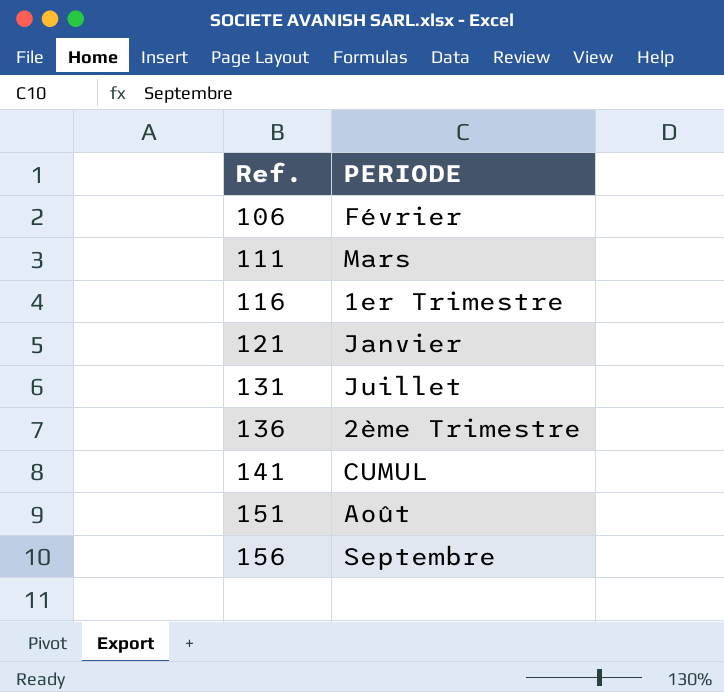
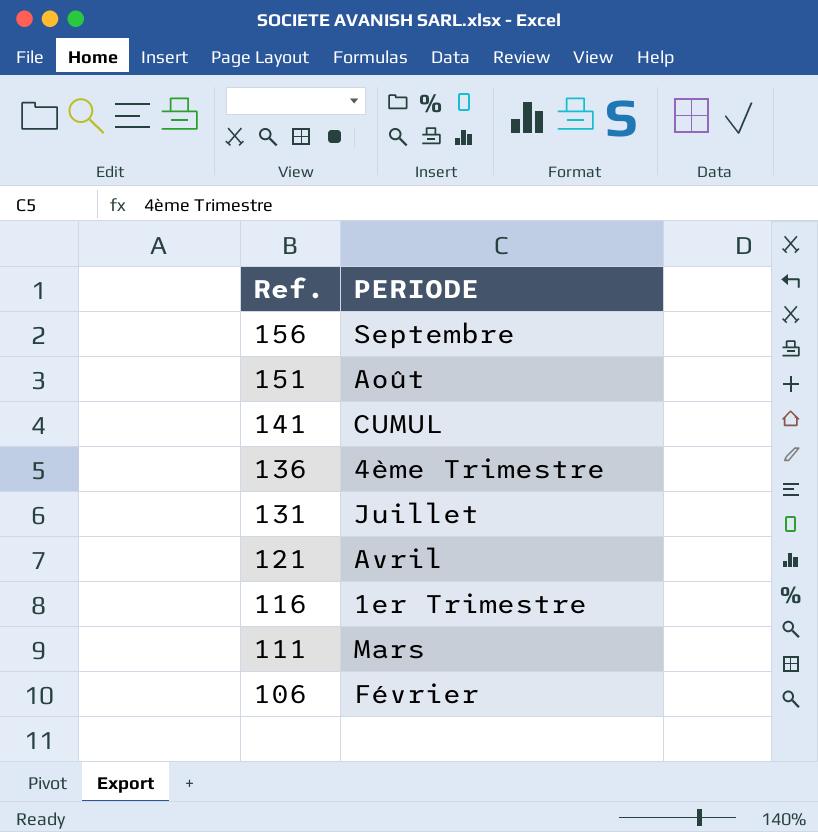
row order: Ref. ascending -> Ref. descending
136 | PERIODE: 2ème Trimestre -> 4ème Trimestre
121 | PERIODE: Janvier -> Avril

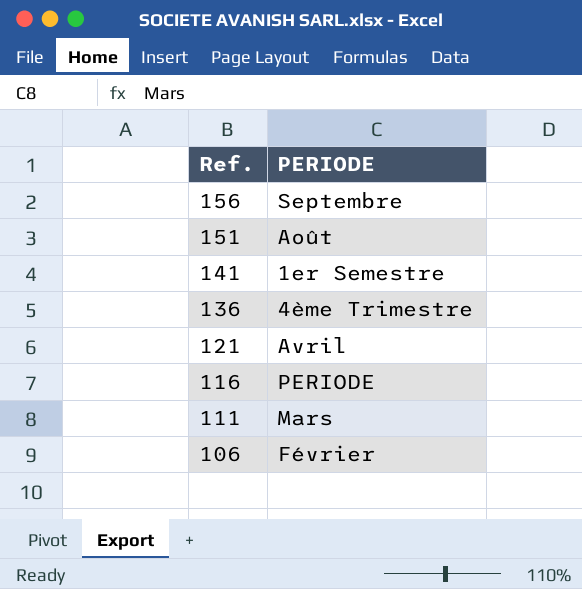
row 131: Juillet -> none
141 | PERIODE: CUMUL -> 1er Semestre
116 | PERIODE: 1er Trimestre -> PERIODE

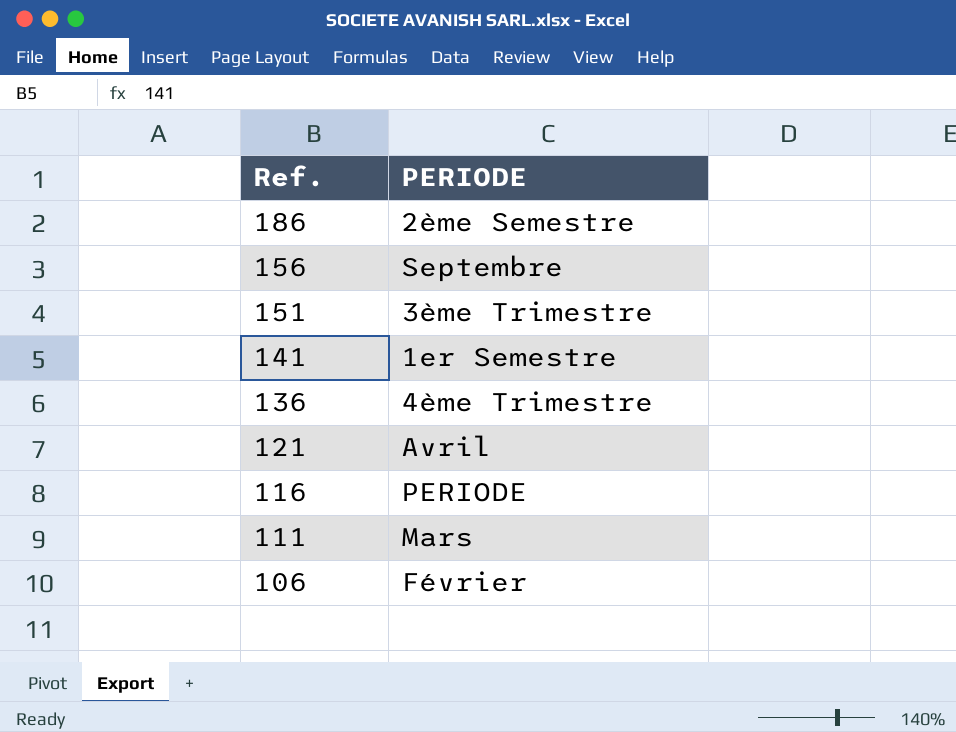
row 186: none -> 2ème Semestre
151 | PERIODE: Août -> 3ème Trimestre

